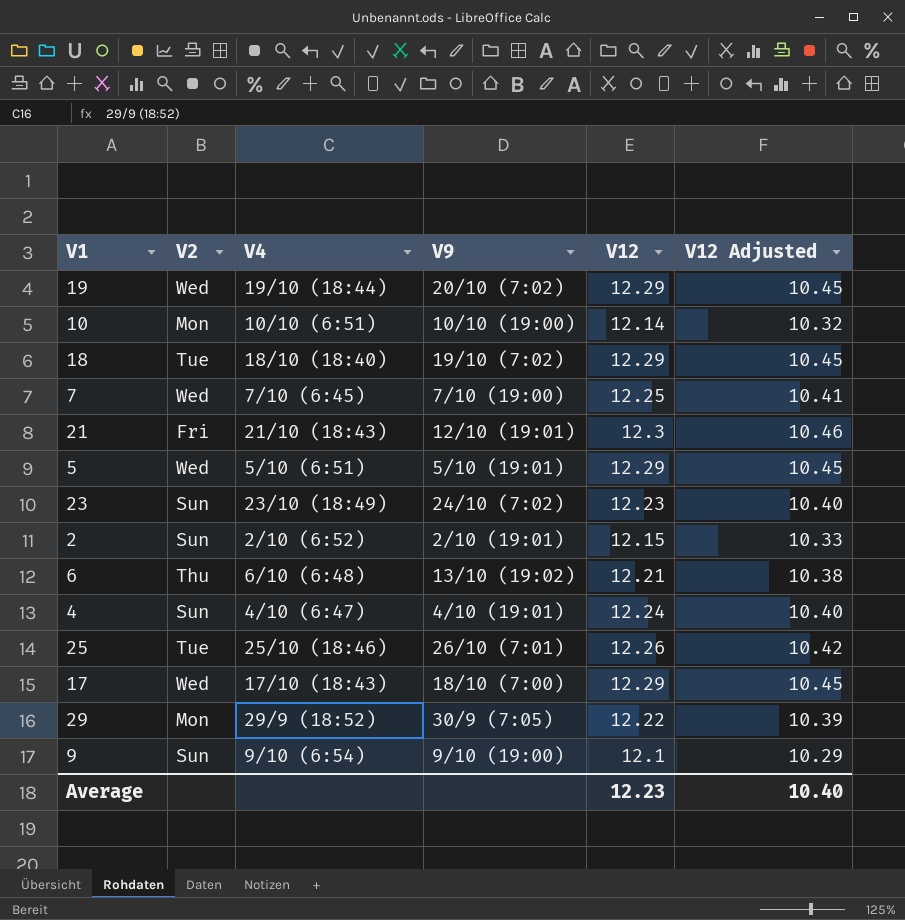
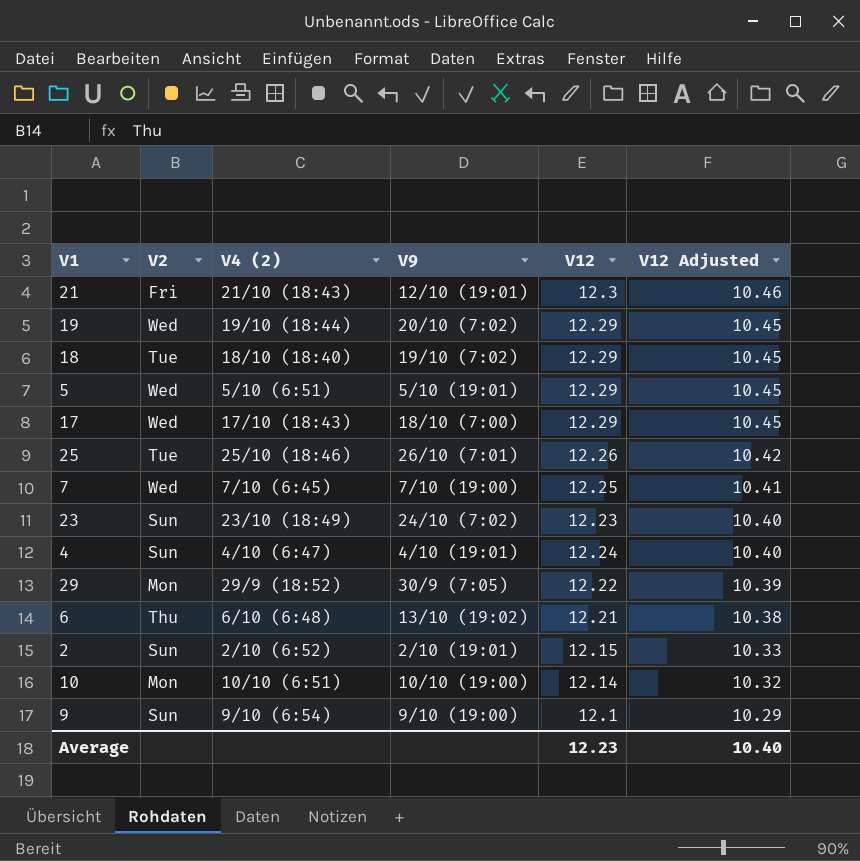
row order: none -> V12 Adjusted descending
column name: V4 -> V4 (2)

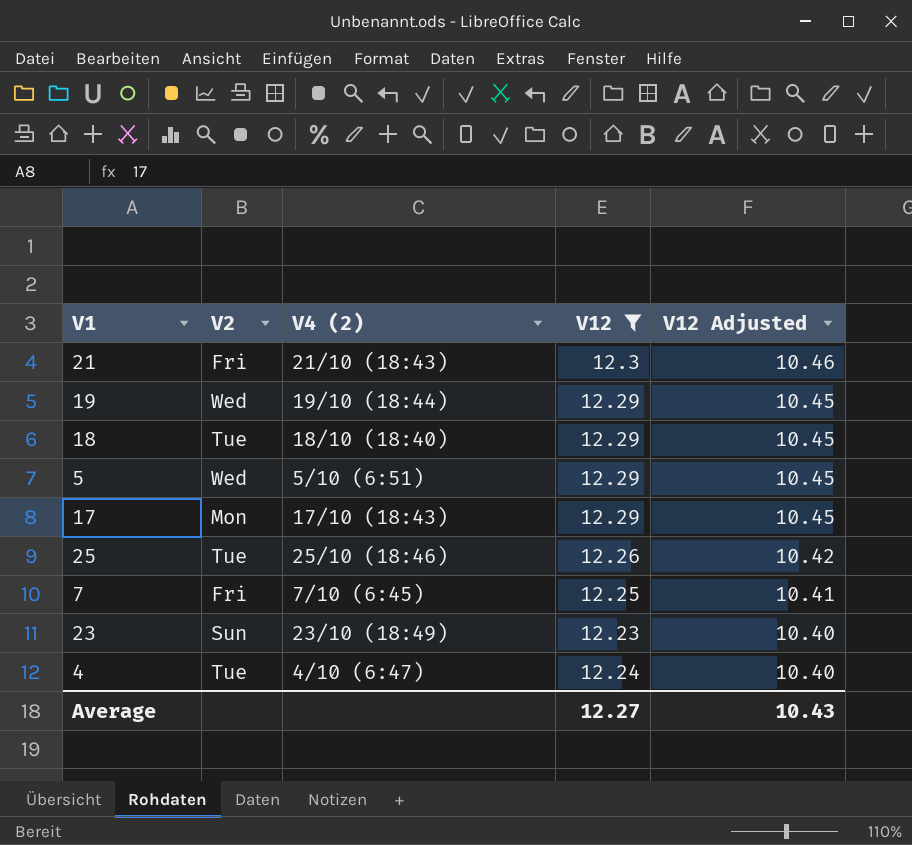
filter: none -> V12 >= 12.23
column V9 | position: 4 -> none
17 | V2: Wed -> Mon
7 | V2: Wed -> Fri
4 | V2: Sun -> Tue
Average | V12: 12.23 -> 12.27
Average | V12 Adjusted: 10.40 -> 10.43

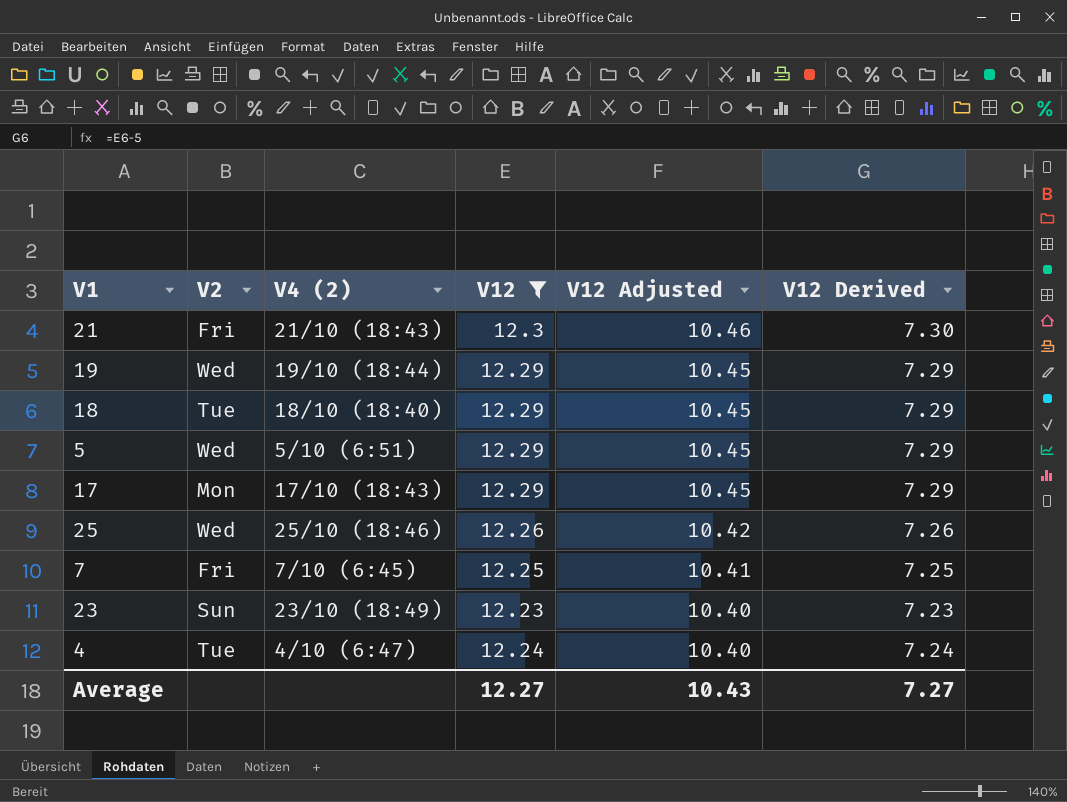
column V12 Derived | formula: none -> [V12] - 5
25 | V2: Tue -> Wed

